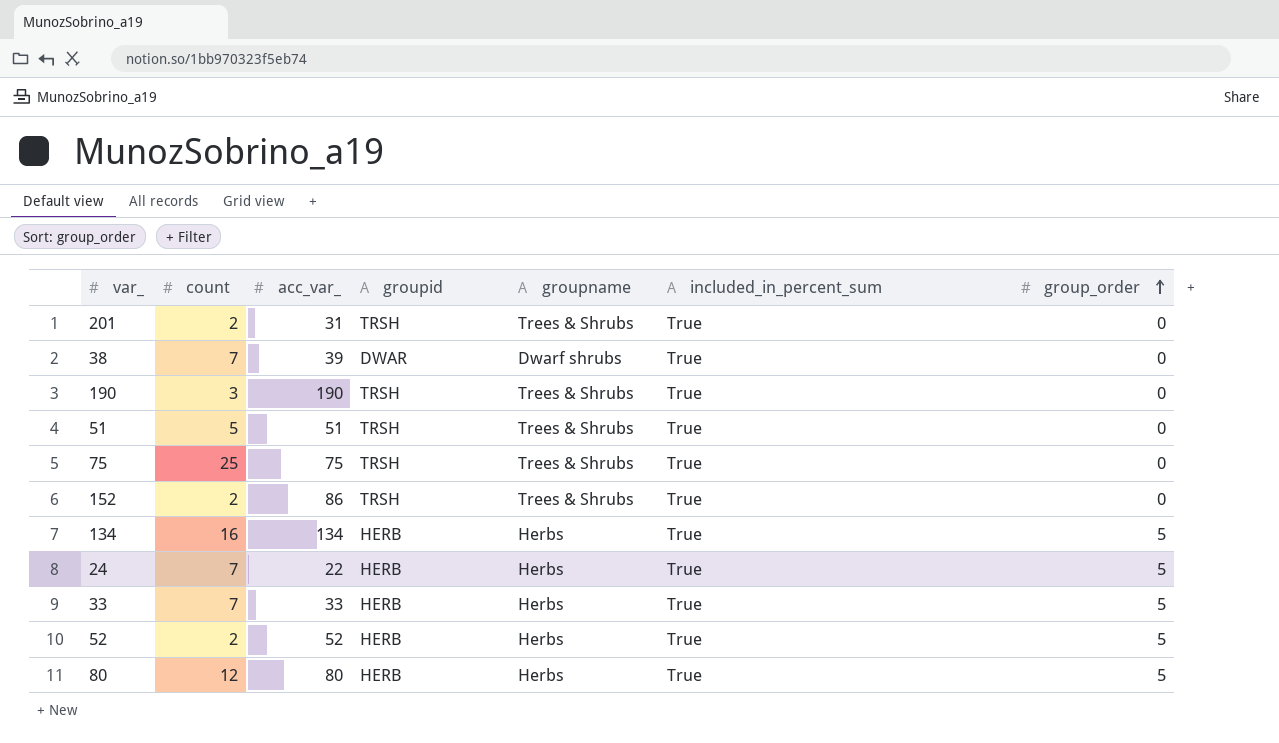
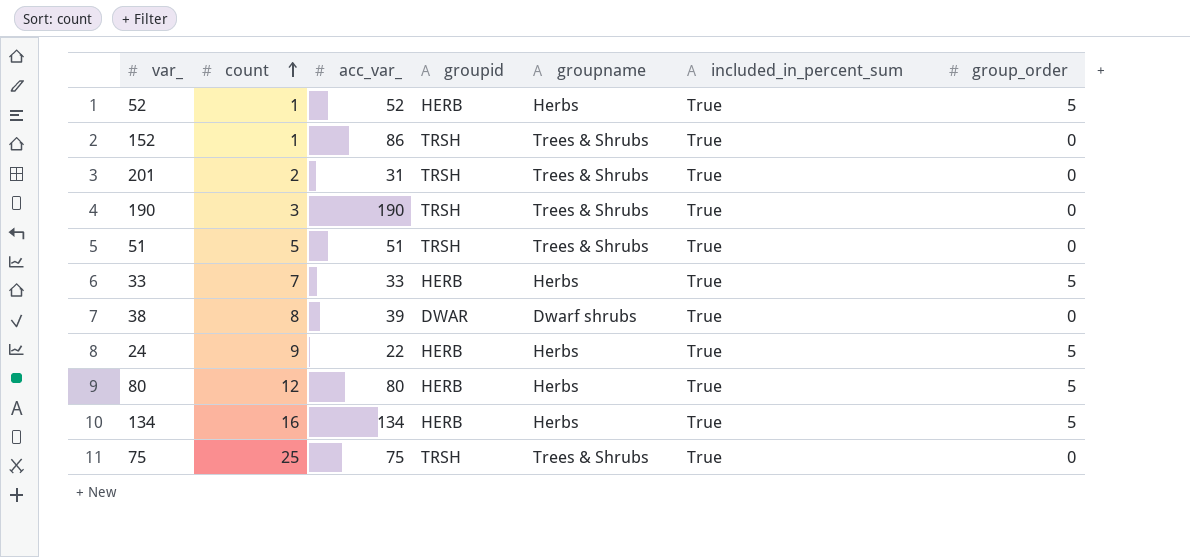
row order: group_order ascending -> count ascending
52 | count: 2 -> 1
152 | count: 2 -> 1
38 | count: 7 -> 8
24 | count: 7 -> 9

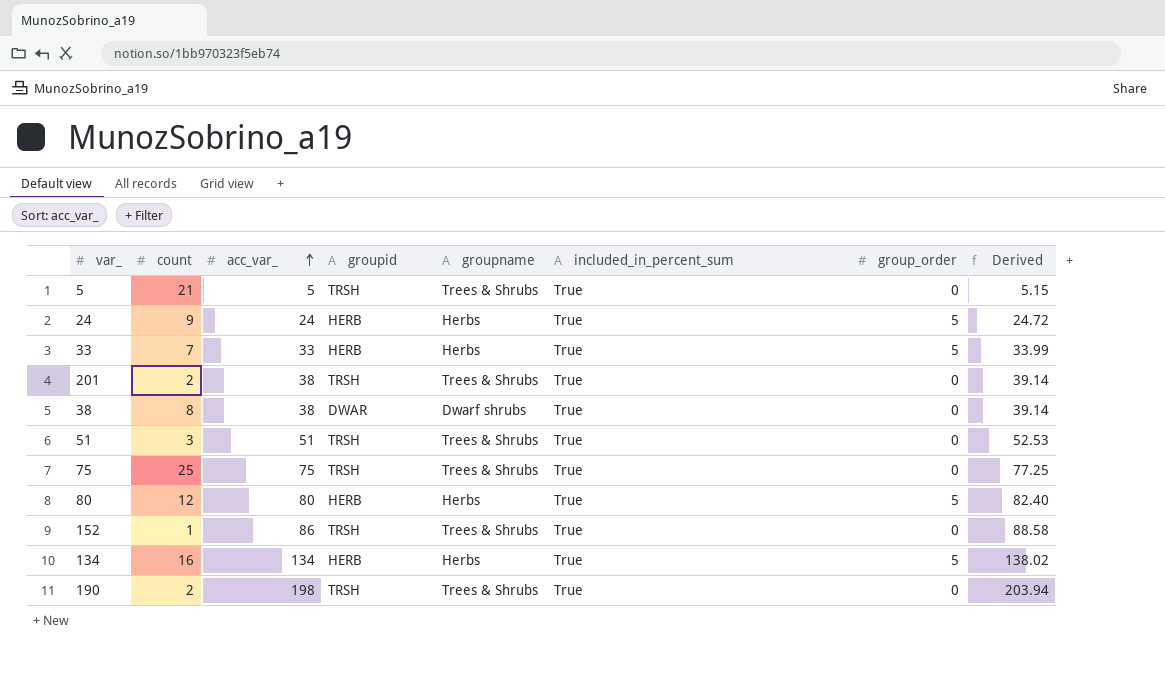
row order: count ascending -> acc_var_ ascending
column Derived | formula: none -> [acc_var_] * 1.03
row 52: 1 | 52 | HERB | Herbs | True | 5 -> none
row 5: none -> 21 | 5 | TRSH | Trees & Shrubs | True | 0 | 5.15
24 | acc_var_: 22 -> 24
201 | acc_var_: 31 -> 38
38 | acc_var_: 39 -> 38
51 | count: 5 -> 3
190 | count: 3 -> 2
190 | acc_var_: 190 -> 198

